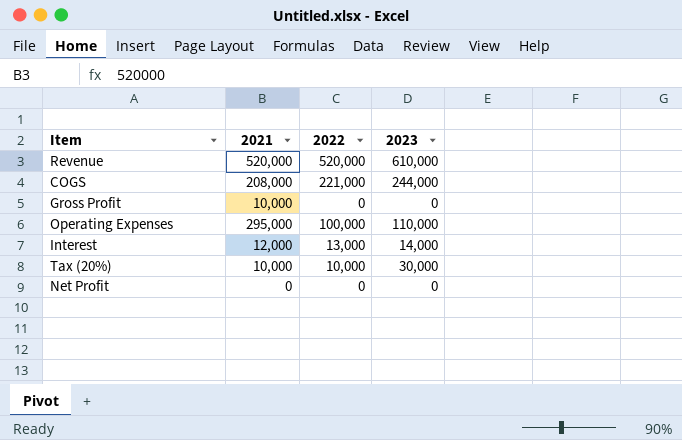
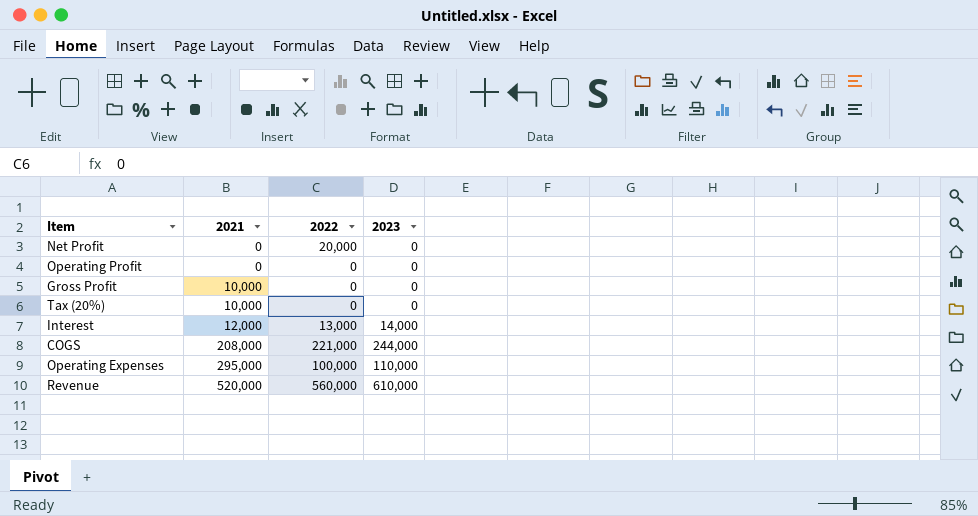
row order: none -> 2021 ascending
Net Profit | 2022: 0 -> 20,000
row Operating Profit: none -> 0 | 0 | 0
Tax (20%) | 2022: 10,000 -> 0
Tax (20%) | 2023: 30,000 -> 0
Revenue | 2022: 520,000 -> 560,000

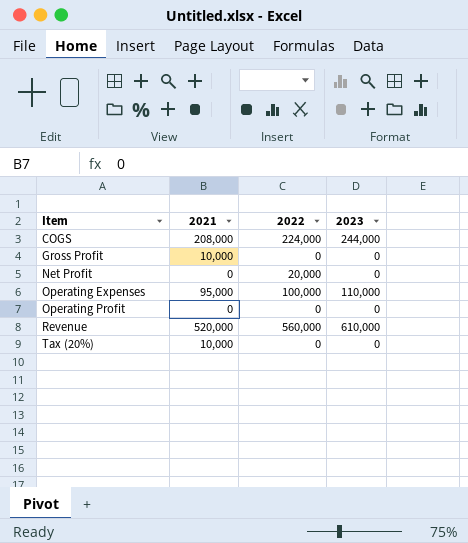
row order: 2021 ascending -> Item ascending
row Interest: 12,000 | 13,000 | 14,000 -> none
COGS | 2022: 221,000 -> 224,000
Operating Expenses | 2021: 295,000 -> 95,000

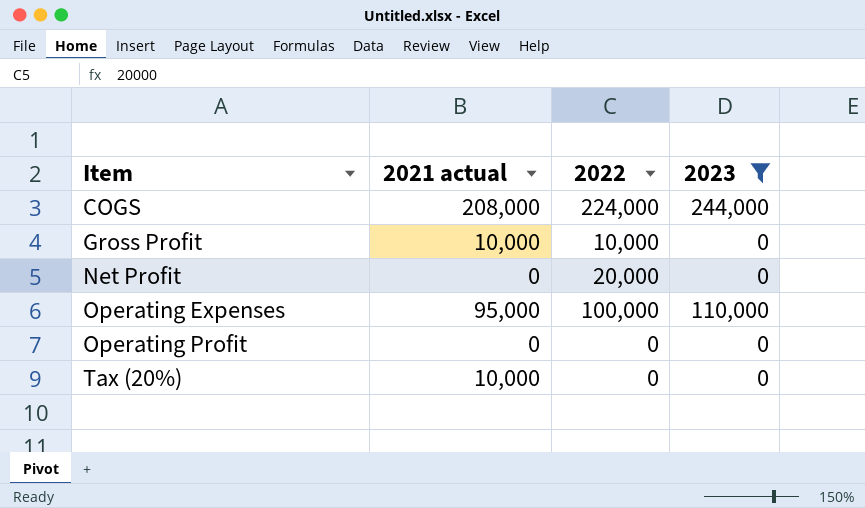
filter: none -> 2023 != 610,000
column name: 2021 -> 2021 actual
Gross Profit | 2022: 0 -> 10,000

